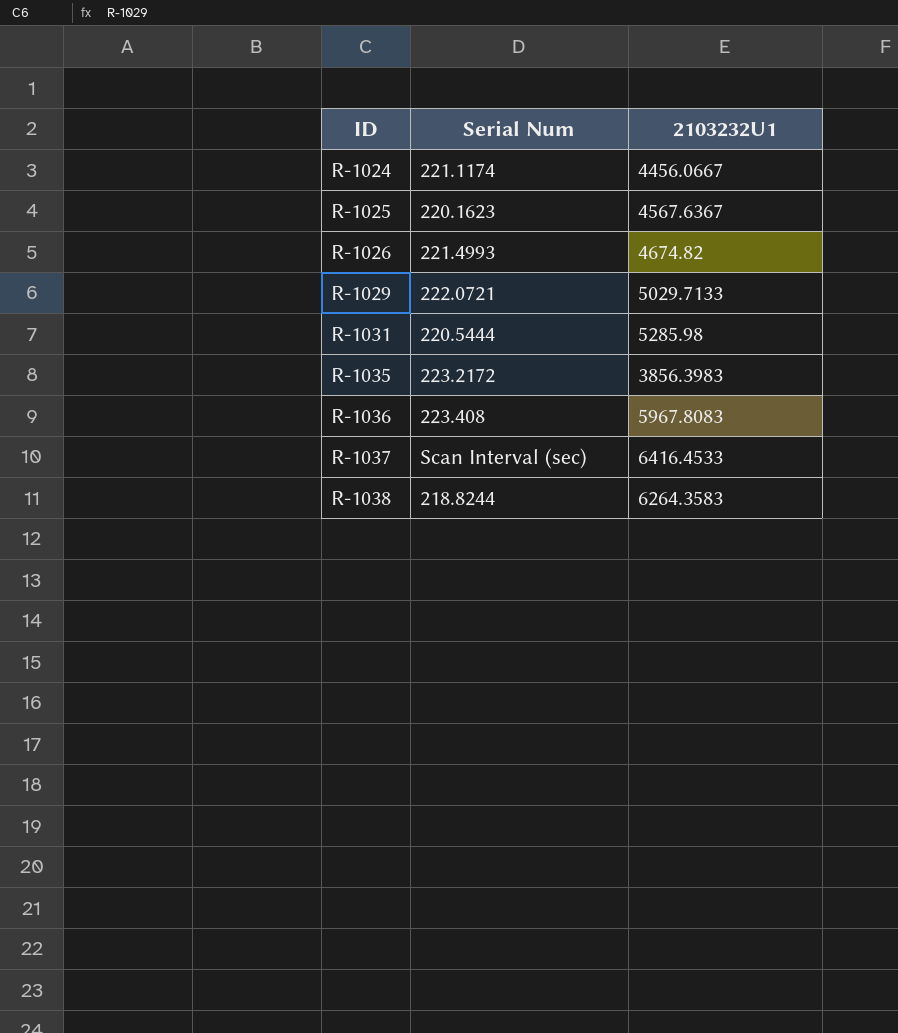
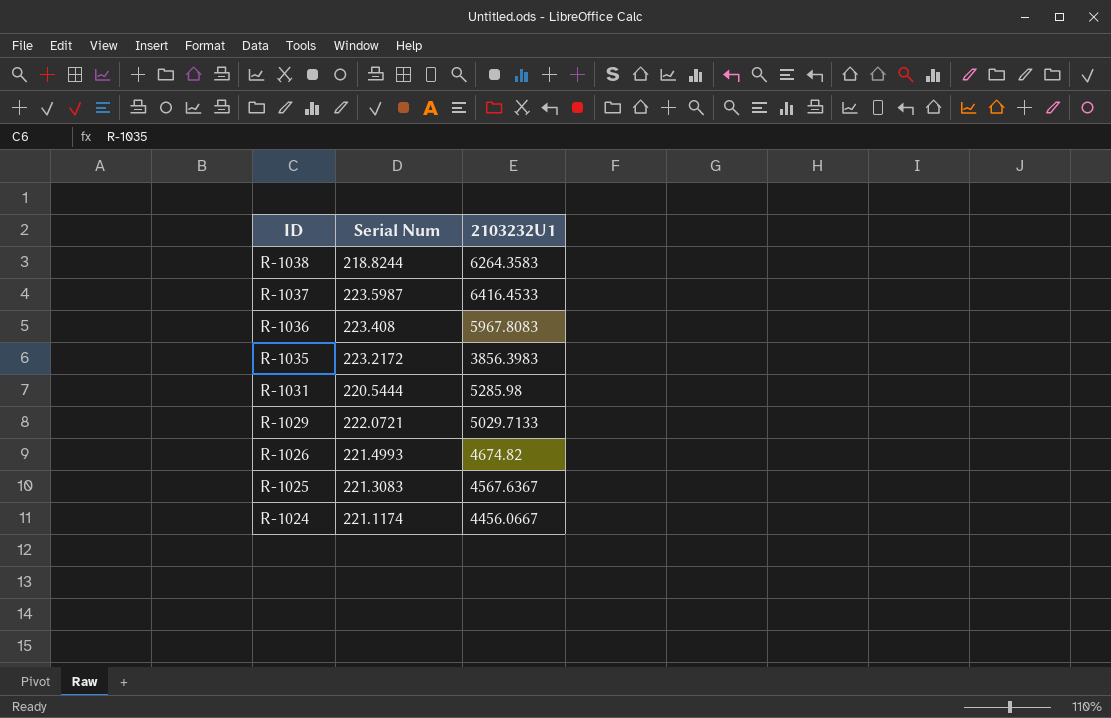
row order: ID ascending -> ID descending
R-1037 | Serial Num: Scan Interval (sec) -> 223.5987
R-1025 | Serial Num: 220.1623 -> 221.3083

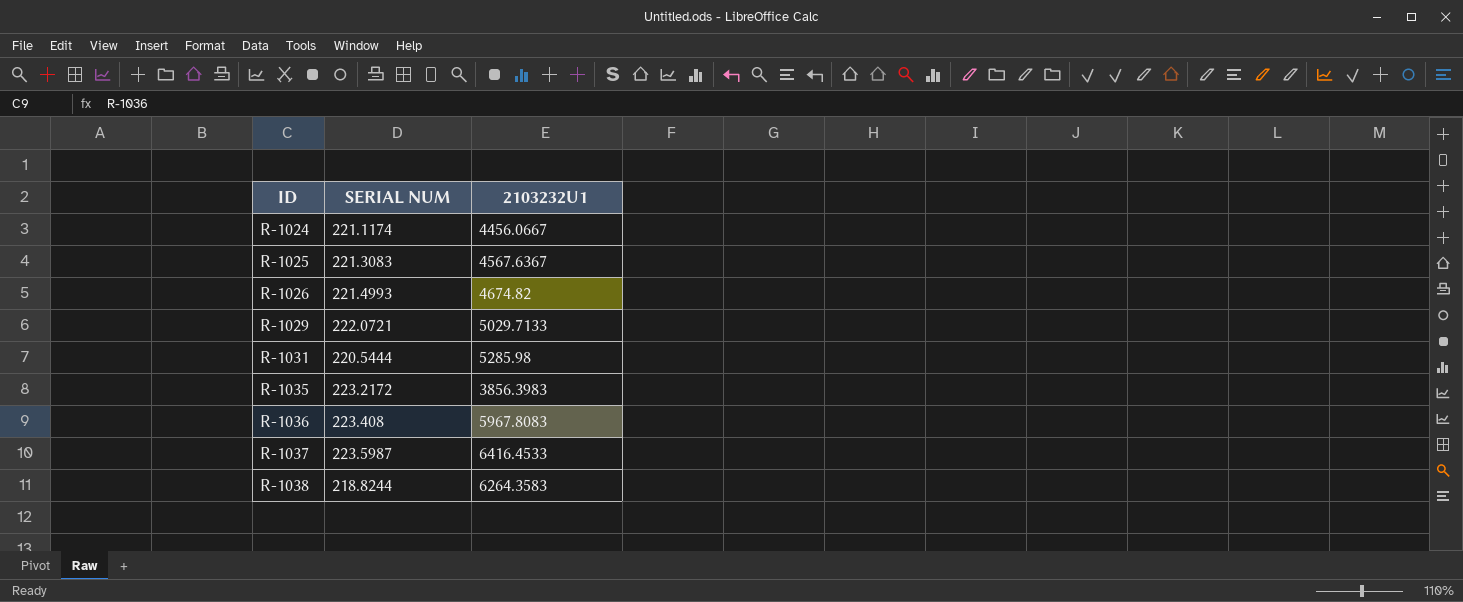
row order: ID descending -> ID ascending
column name: Serial Num -> SERIAL NUM

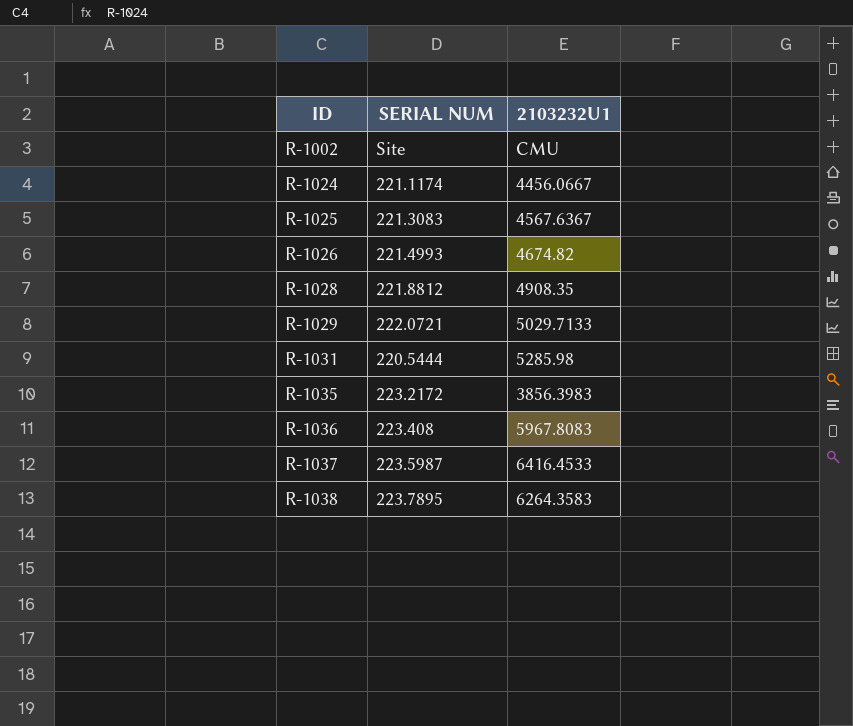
row R-1002: none -> Site | CMU
row R-1028: none -> 221.8812 | 4908.35
R-1038 | SERIAL NUM: 218.8244 -> 223.7895

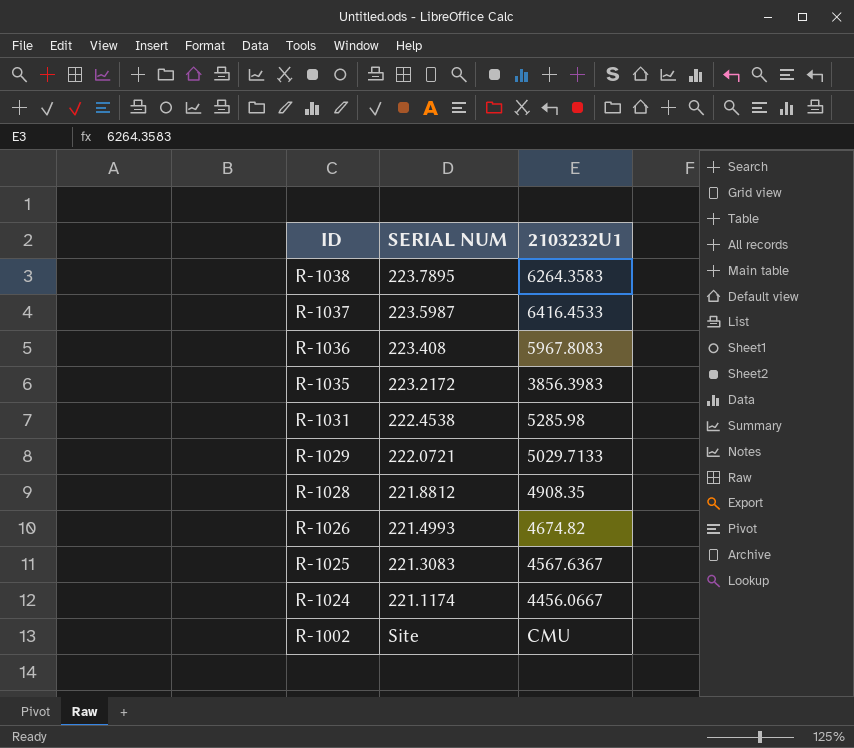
row order: ID ascending -> ID descending
R-1031 | SERIAL NUM: 220.5444 -> 222.4538

